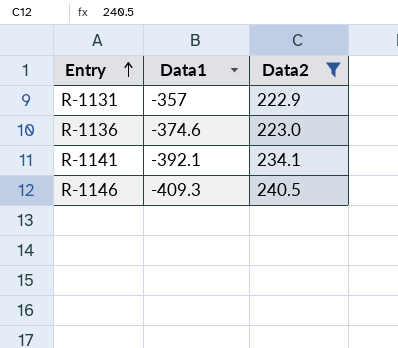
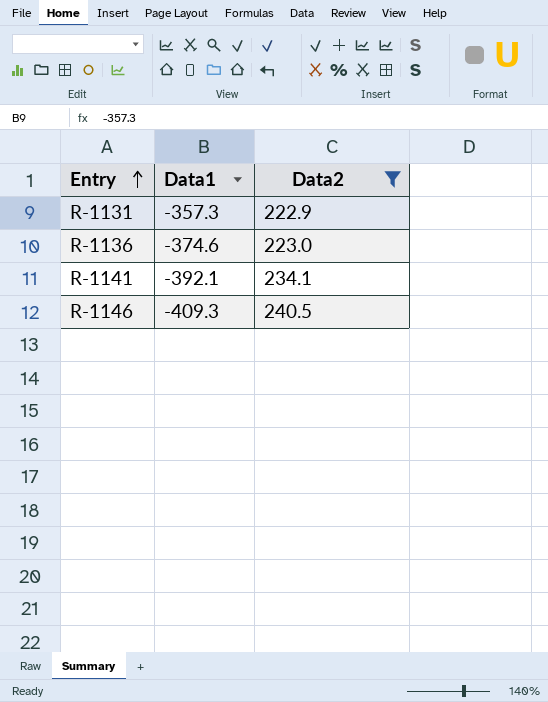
R-1131 | Data1: -357 -> -357.3

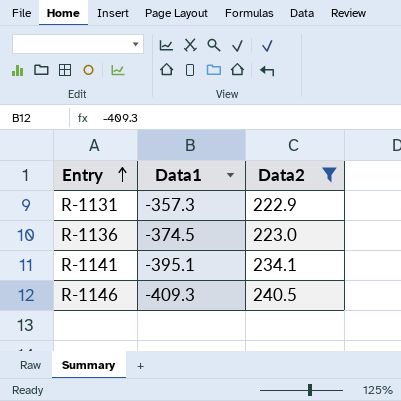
R-1136 | Data1: -374.6 -> -374.5
R-1141 | Data1: -392.1 -> -395.1

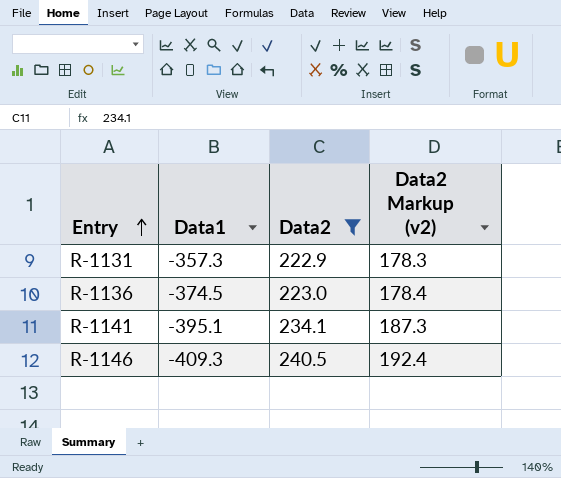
column Data2 Markup (v2) | formula: none -> [Data2] * 0.8

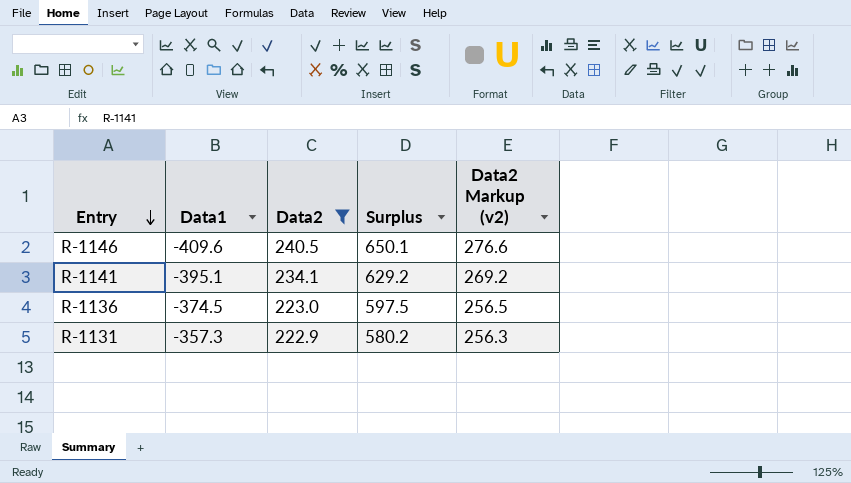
row order: Entry ascending -> Entry descending
column Surplus | formula: none -> [Data2] - [Data1]
column Data2 Markup (v2) | formula: [Data2] * 0.8 -> [Data2] * 1.15
R-1146 | Data1: -409.3 -> -409.6

